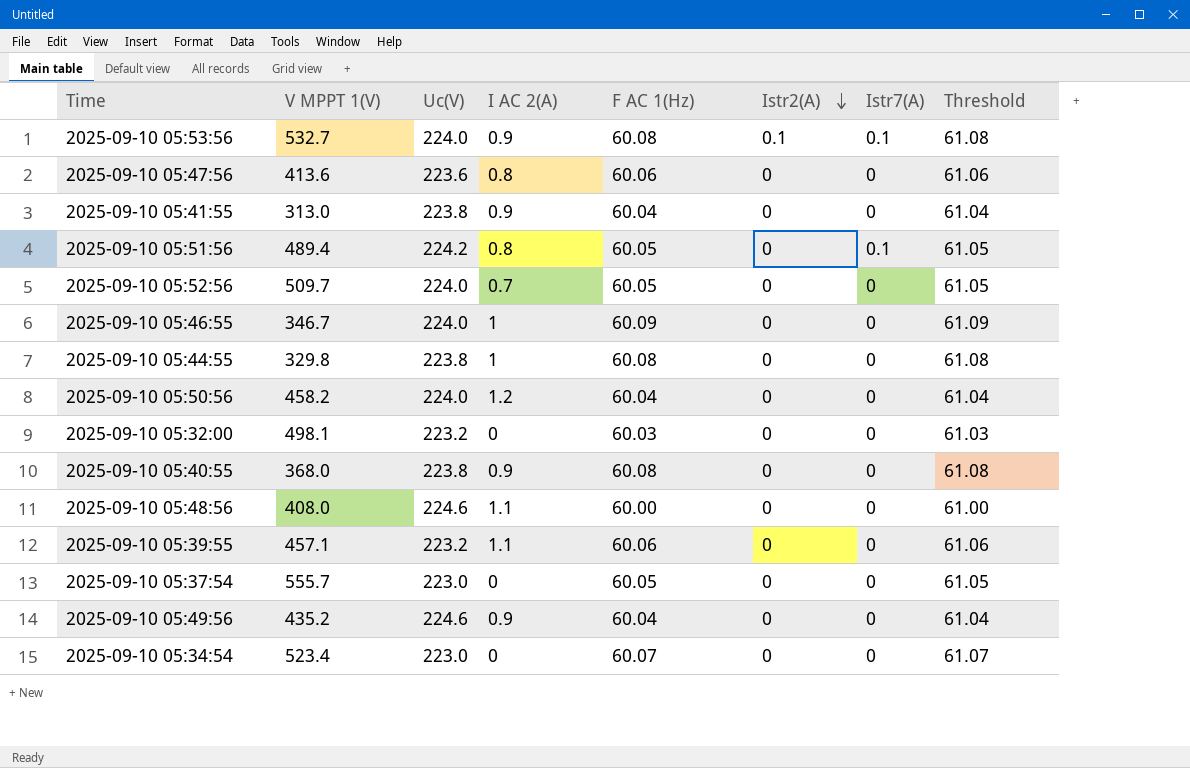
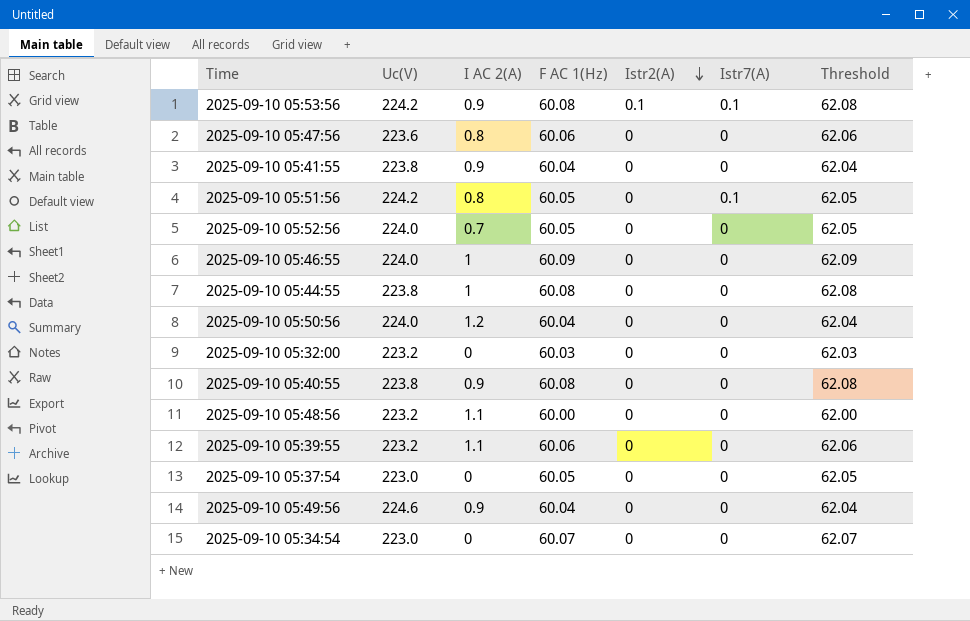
column V MPPT 1(V) | position: 2 -> none
column Threshold | formula: [F AC 1(Hz)] + 1 -> [F AC 1(Hz)] + 2
2025-09-10 05:53:56 | Uc(V): 224.0 -> 224.2
2025-09-10 05:48:56 | Uc(V): 224.6 -> 223.2

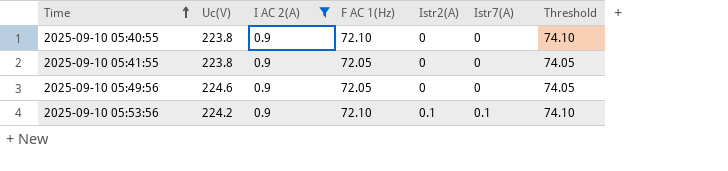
filter: none -> I AC 2(A) = 0.9
row order: Istr2(A) descending -> Time ascending
2025-09-10 05:40:55 | F AC 1(Hz): 60.08 -> 72.10
2025-09-10 05:40:55 | Threshold: 62.08 -> 74.10
2025-09-10 05:41:55 | F AC 1(Hz): 60.04 -> 72.05
2025-09-10 05:41:55 | Threshold: 62.04 -> 74.05
2025-09-10 05:49:56 | F AC 1(Hz): 60.04 -> 72.05
2025-09-10 05:49:56 | Threshold: 62.04 -> 74.05
2025-09-10 05:53:56 | F AC 1(Hz): 60.08 -> 72.10
2025-09-10 05:53:56 | Threshold: 62.08 -> 74.10

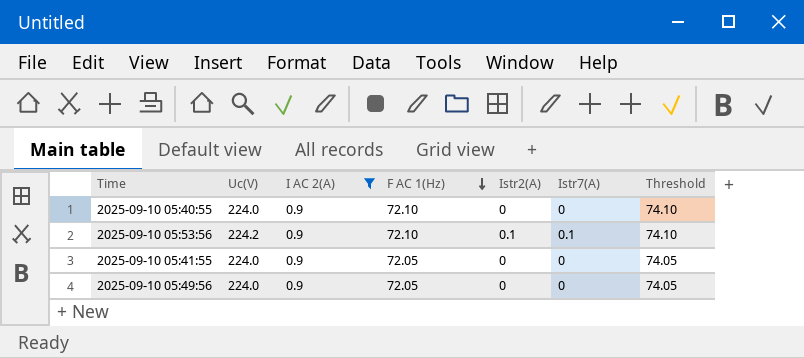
row order: Time ascending -> F AC 1(Hz) descending
2025-09-10 05:40:55 | Uc(V): 223.8 -> 224.0
2025-09-10 05:41:55 | Uc(V): 223.8 -> 224.0
2025-09-10 05:49:56 | Uc(V): 224.6 -> 224.0

